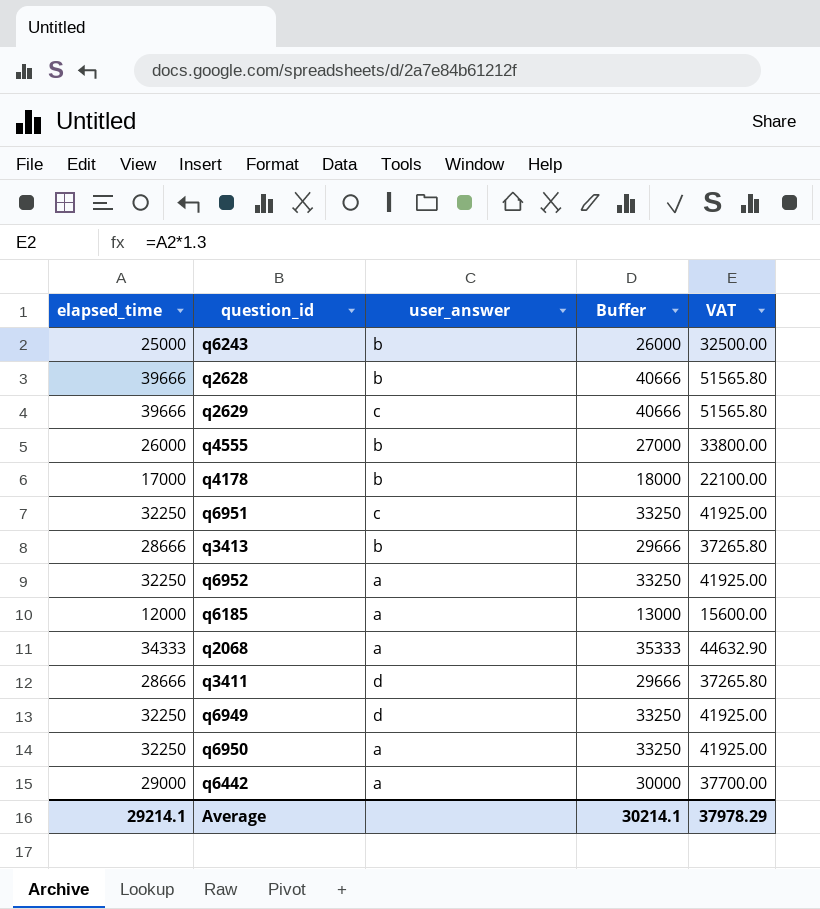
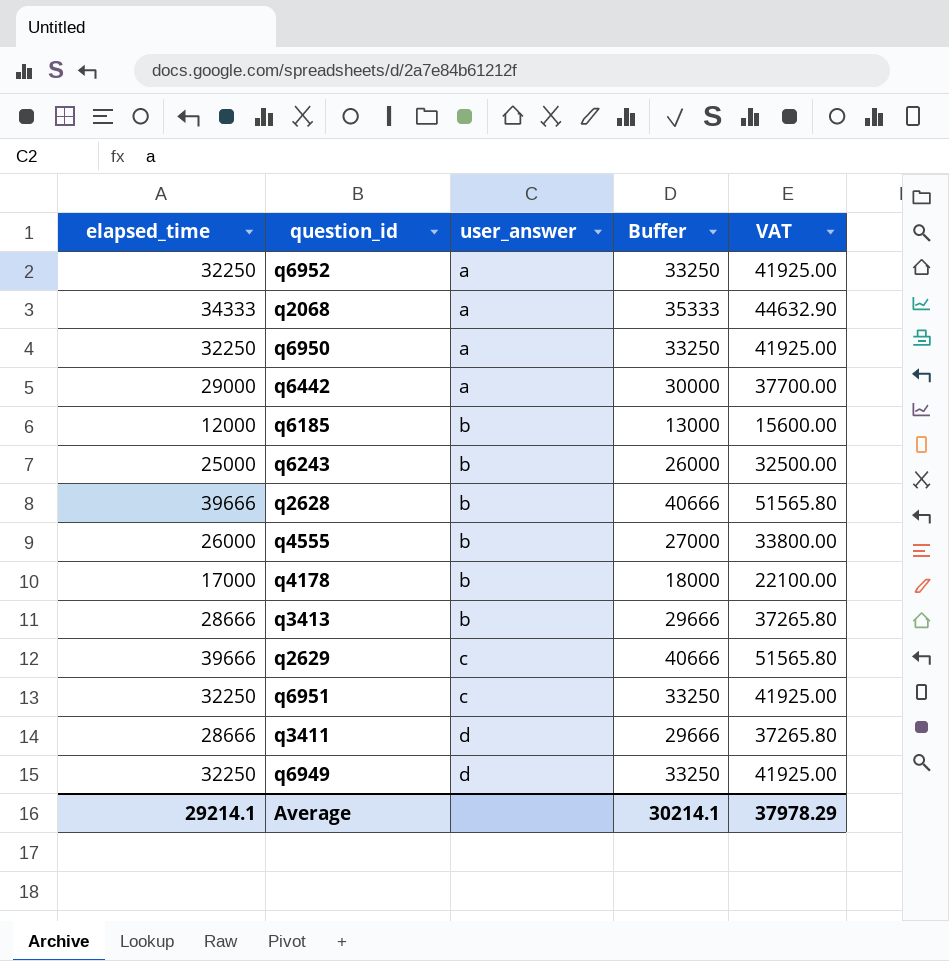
row order: none -> user_answer ascending
q6185 | user_answer: a -> b

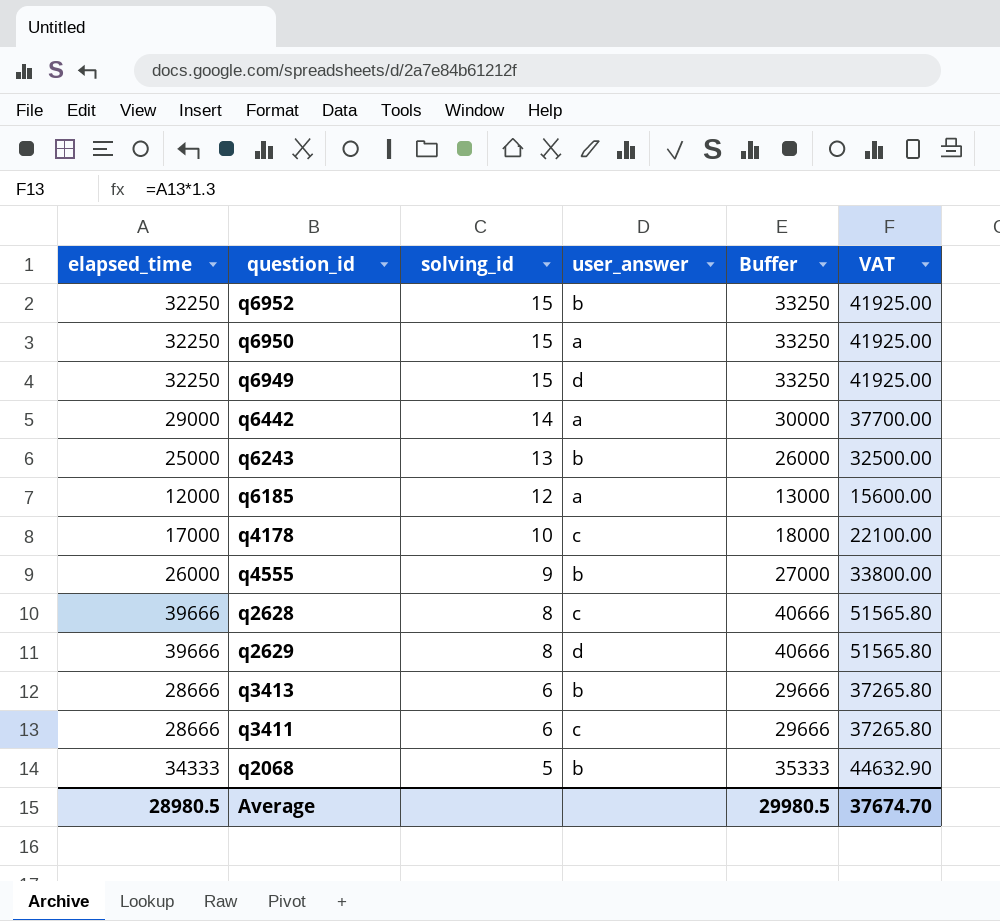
row order: user_answer ascending -> solving_id descending
column solving_id | position: none -> 3
row q6951: 32250 | c | 33250 | 41925.00 -> none
q6952 | user_answer: a -> b
q6185 | user_answer: b -> a
q4178 | user_answer: b -> c
q2628 | user_answer: b -> c
q2629 | user_answer: c -> d
q3411 | user_answer: d -> c
q2068 | user_answer: a -> b
Average | elapsed_time: 29214.1 -> 28980.5
Average | Buffer: 30214.1 -> 29980.5
Average | VAT: 37978.29 -> 37674.70

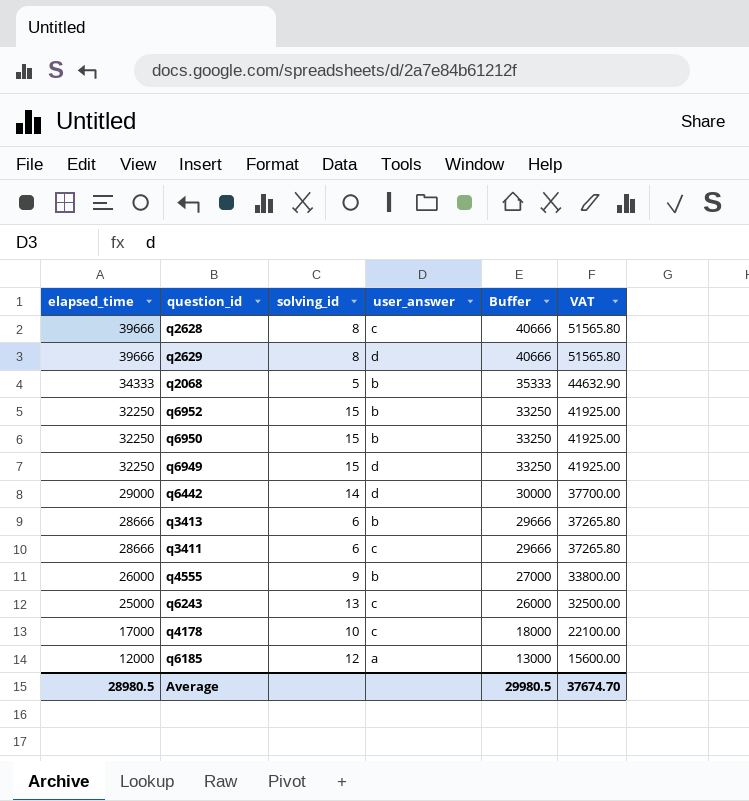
row order: solving_id descending -> elapsed_time descending
q6950 | user_answer: a -> b
q6442 | user_answer: a -> d
q6243 | user_answer: b -> c

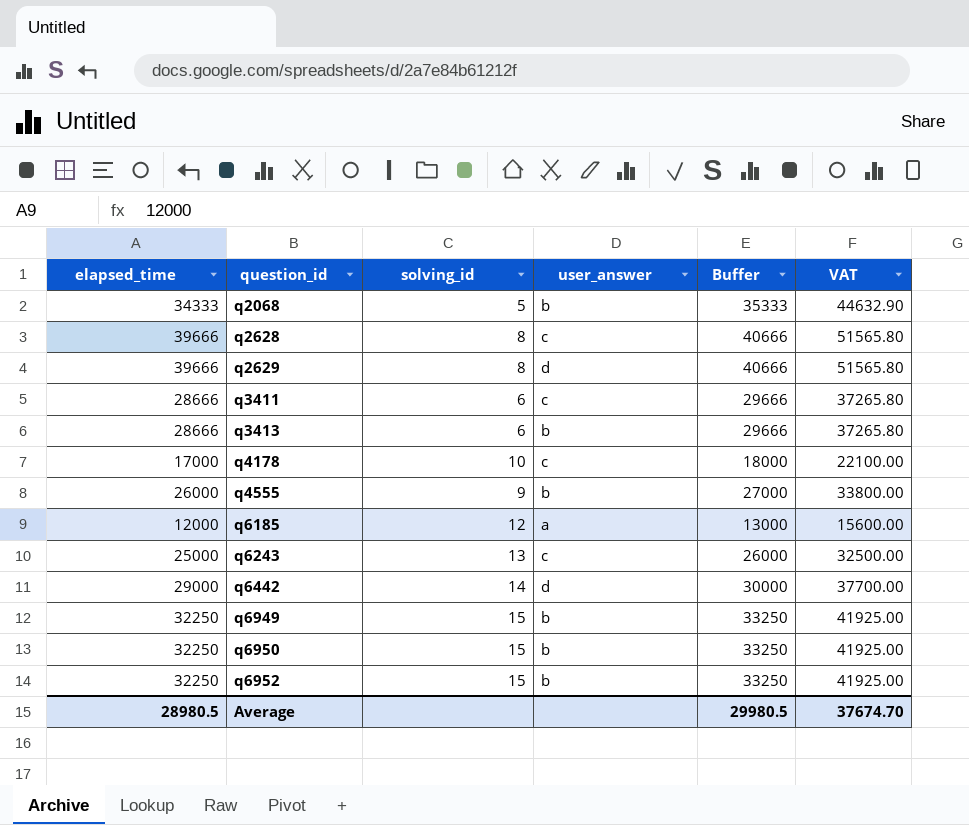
row order: elapsed_time descending -> question_id ascending
q6949 | user_answer: d -> b

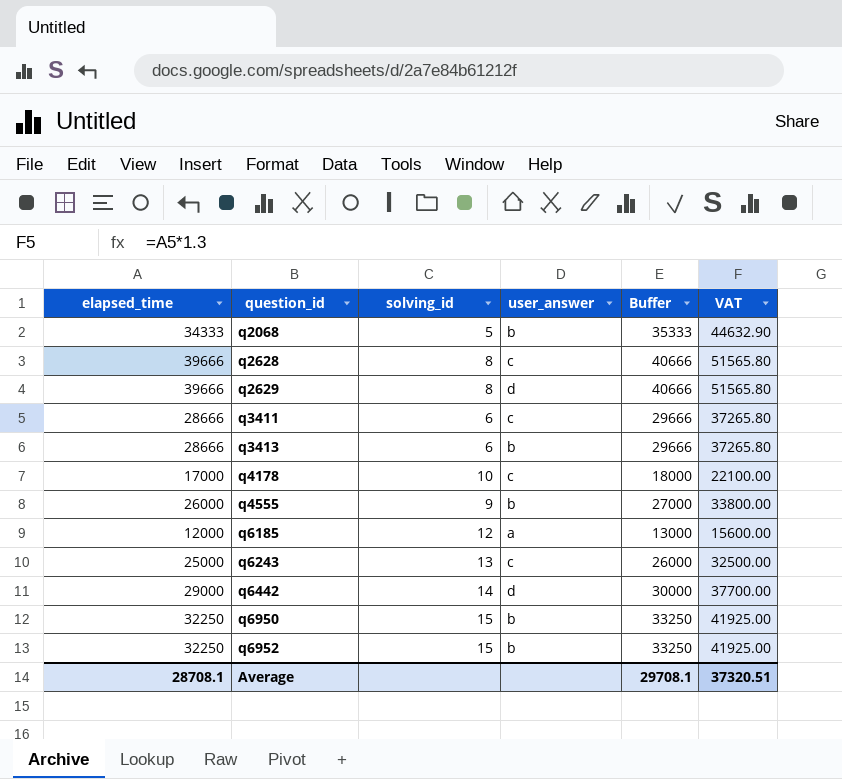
row q6949: 32250 | 15 | b | 33250 | 41925.00 -> none
Average | elapsed_time: 28980.5 -> 28708.1
Average | Buffer: 29980.5 -> 29708.1
Average | VAT: 37674.70 -> 37320.51

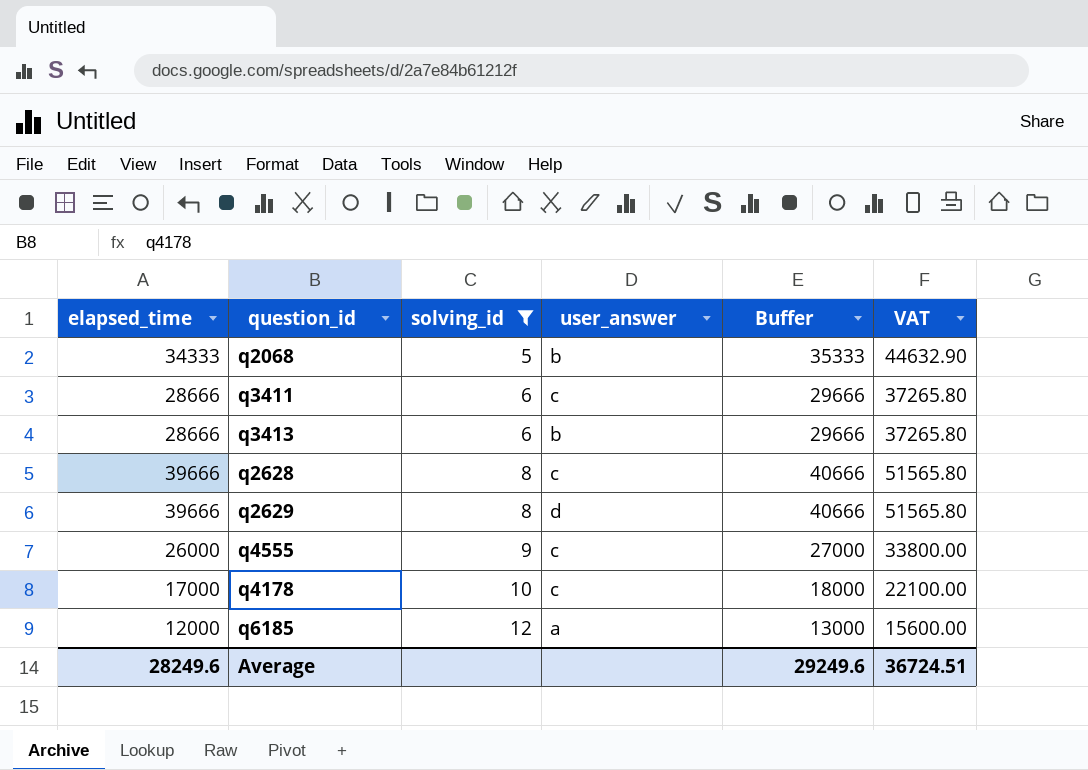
filter: none -> solving_id <= 12
row order: question_id ascending -> solving_id ascending
q4555 | user_answer: b -> c
Average | elapsed_time: 28708.1 -> 28249.6
Average | Buffer: 29708.1 -> 29249.6
Average | VAT: 37320.51 -> 36724.51

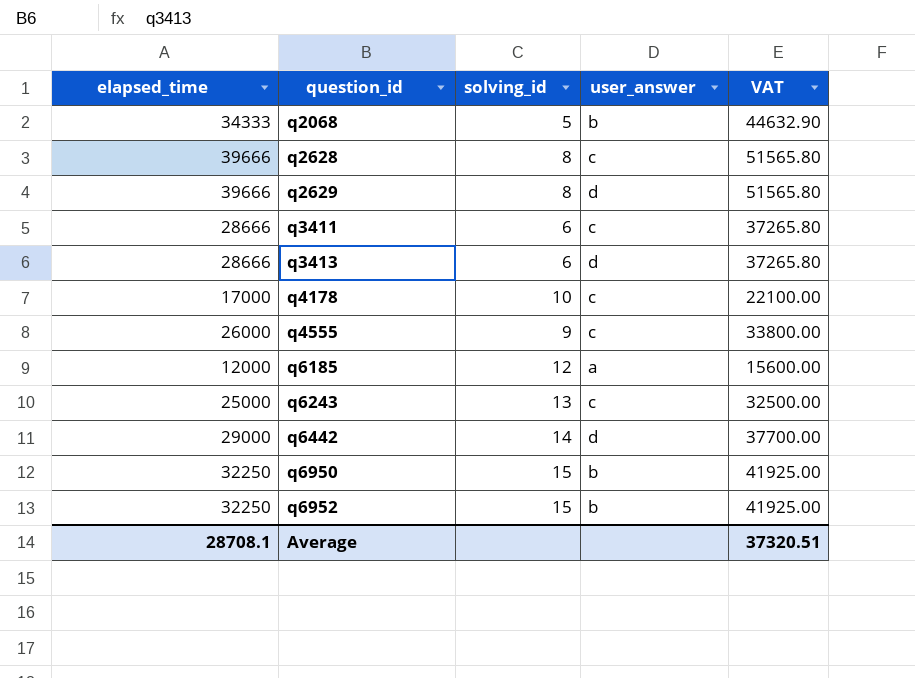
filter: solving_id <= 12 -> none
row order: solving_id ascending -> question_id ascending
column Buffer | formula: [elapsed_time] + 1000 -> none
q3413 | user_answer: b -> d
Average | elapsed_time: 28249.6 -> 28708.1
Average | VAT: 36724.51 -> 37320.51

